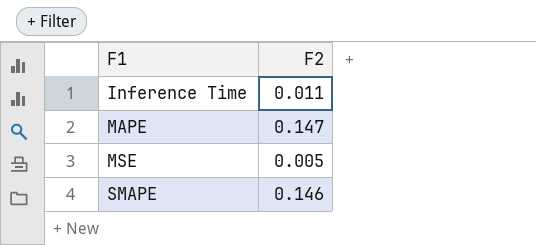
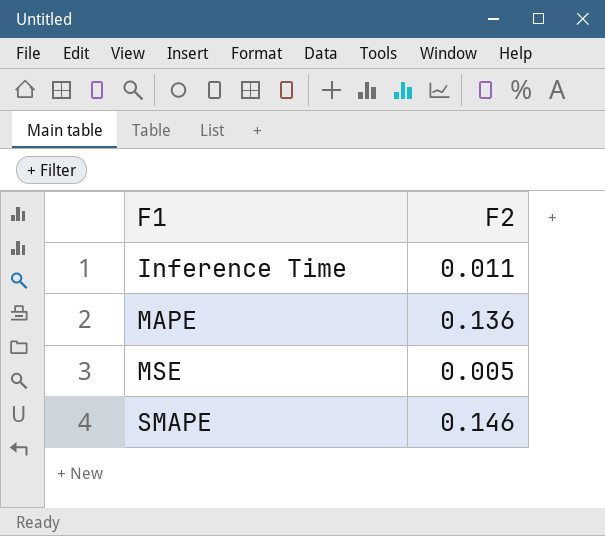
MAPE | F2: 0.147 -> 0.136

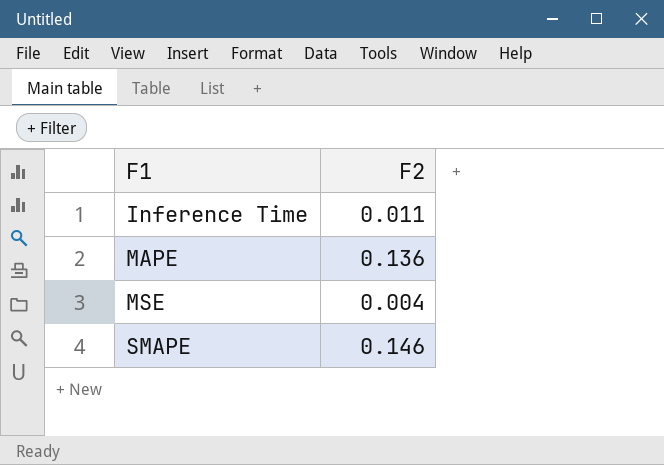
MSE | F2: 0.005 -> 0.004

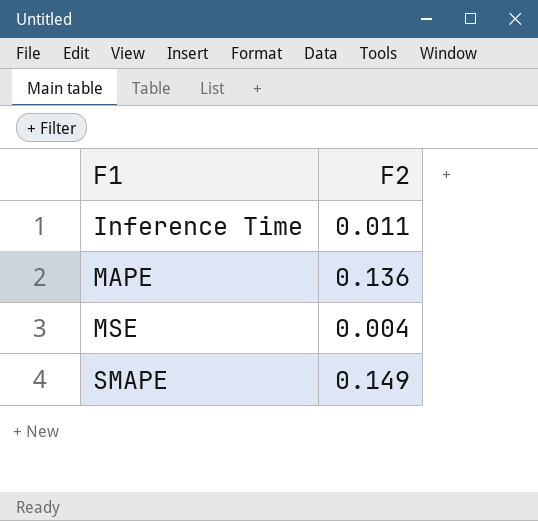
SMAPE | F2: 0.146 -> 0.149

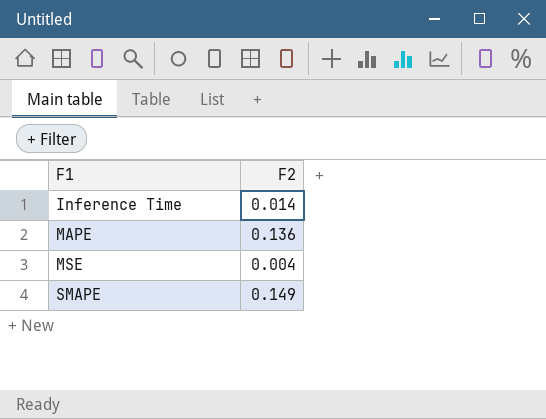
Inference Time | F2: 0.011 -> 0.014

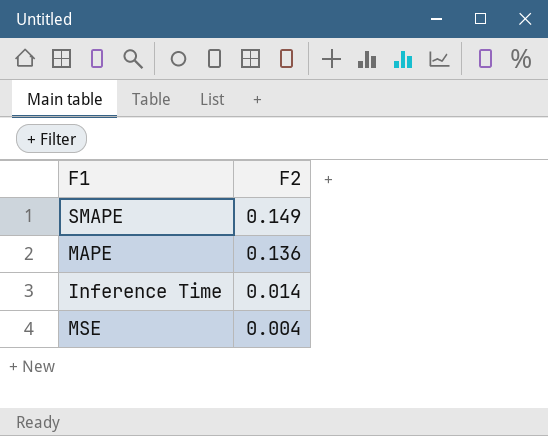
row order: F1 ascending -> F2 descending

